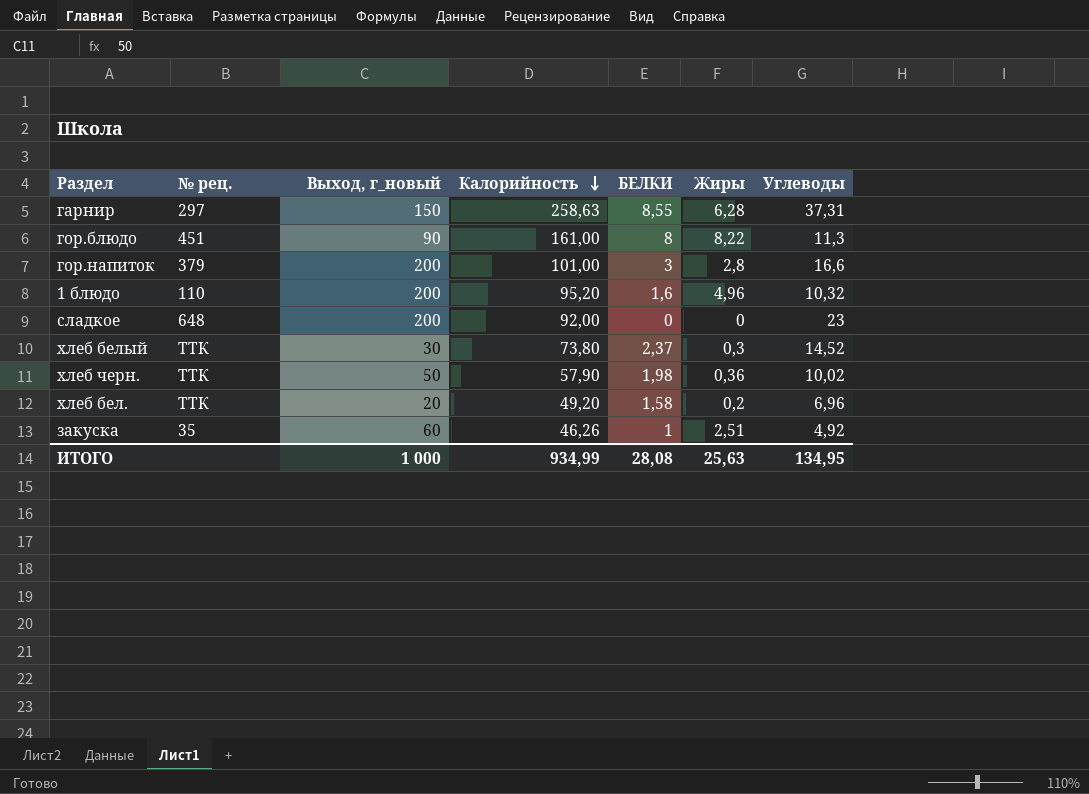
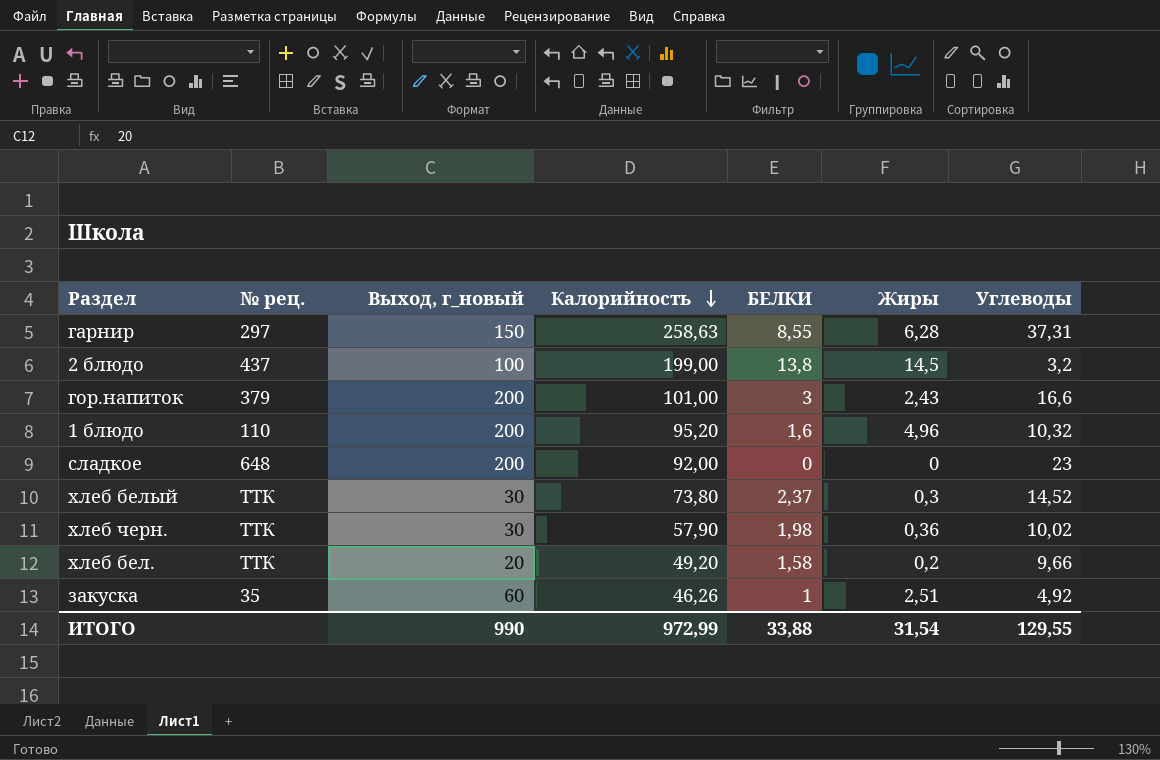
row гор.блюдо: 451 | 90 | 161,00 | 8 | 8,22 | 11,3 -> none
row 2 блюдо: none -> 437 | 100 | 199,00 | 13,8 | 14,5 | 3,2
гор.напиток | Жиры: 2,8 -> 2,43
хлеб черн. | Выход, г_новый: 50 -> 30
хлеб бел. | Углеводы: 6,96 -> 9,66
ИТОГО | Выход, г_новый: 1 000 -> 990
ИТОГО | Калорийность: 934,99 -> 972,99
ИТОГО | БЕЛКИ: 28,08 -> 33,88
ИТОГО | Жиры: 25,63 -> 31,54
ИТОГО | Углеводы: 134,95 -> 129,55

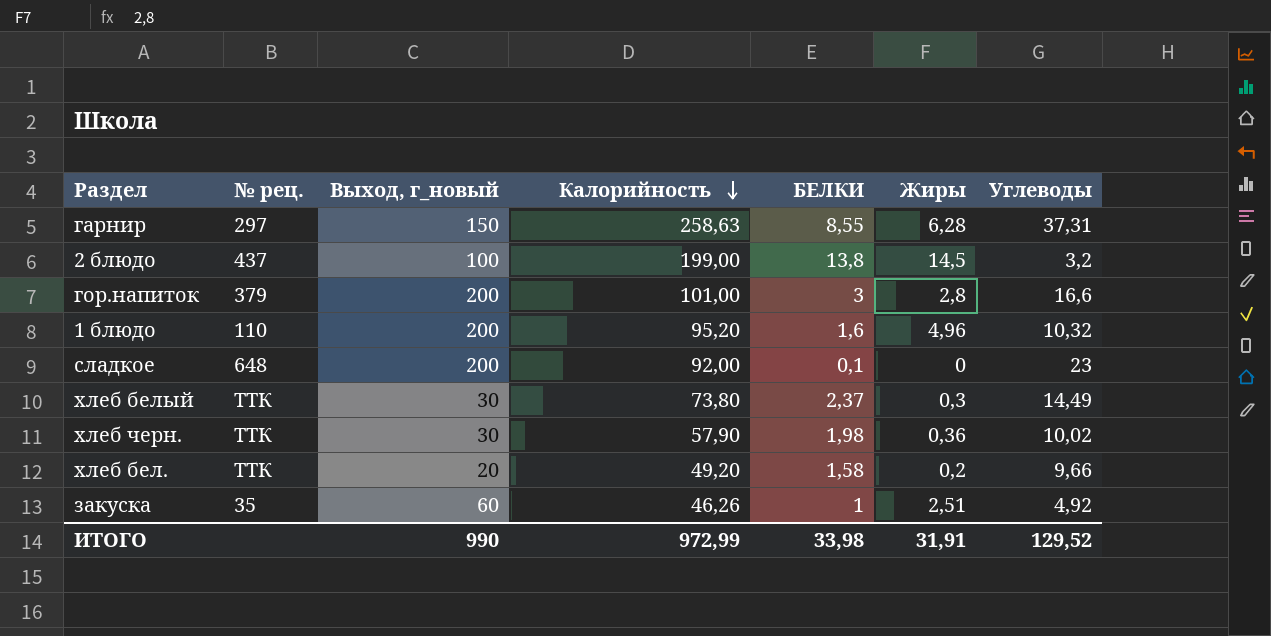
гор.напиток | Жиры: 2,43 -> 2,8
сладкое | БЕЛКИ: 0 -> 0,1
хлеб белый | Углеводы: 14,52 -> 14,49
ИТОГО | БЕЛКИ: 33,88 -> 33,98
ИТОГО | Жиры: 31,54 -> 31,91
ИТОГО | Углеводы: 129,55 -> 129,52

